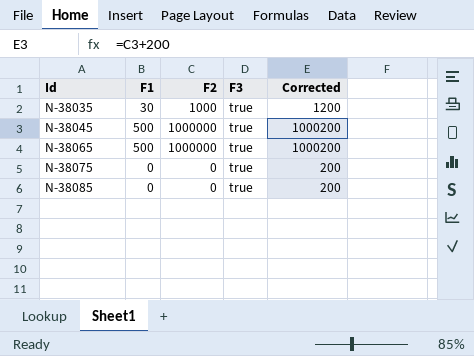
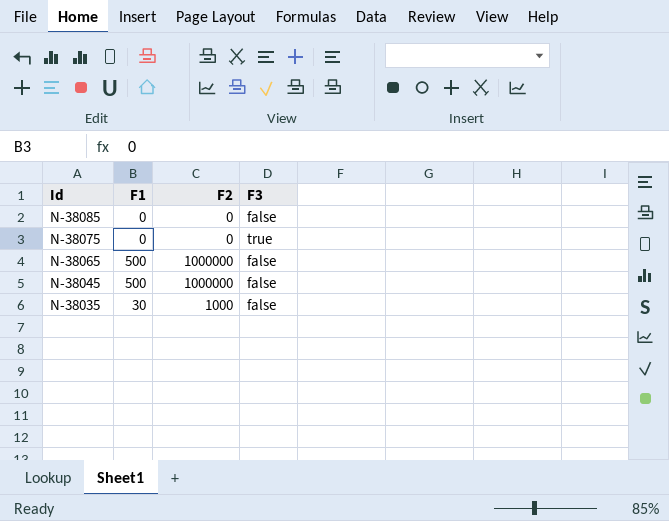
row order: Id ascending -> Id descending
column Corrected | formula: [F2] + 200 -> none
N-38085 | F3: true -> false
N-38065 | F3: true -> false
N-38045 | F3: true -> false
N-38035 | F3: true -> false

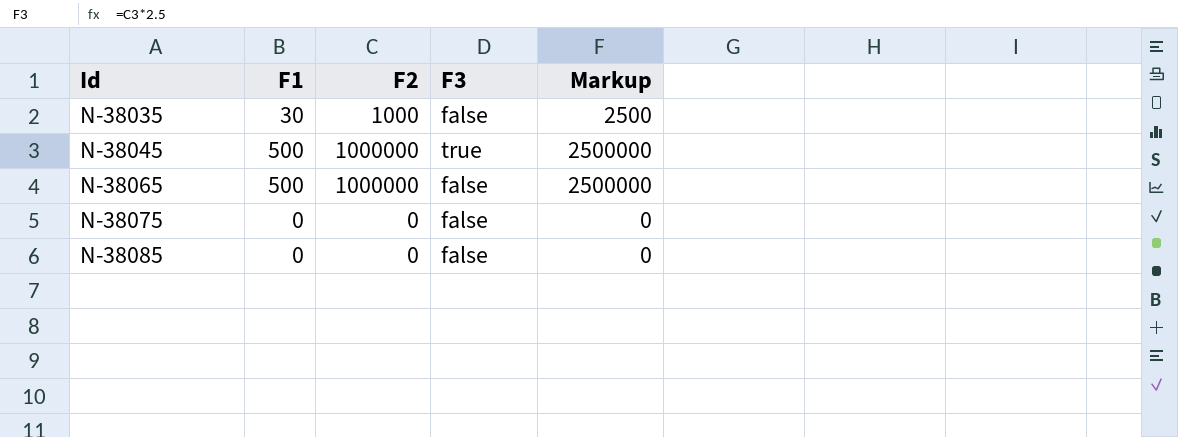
row order: Id descending -> Id ascending
column Markup | formula: none -> [F2] * 2.5
N-38045 | F3: false -> true
N-38075 | F3: true -> false

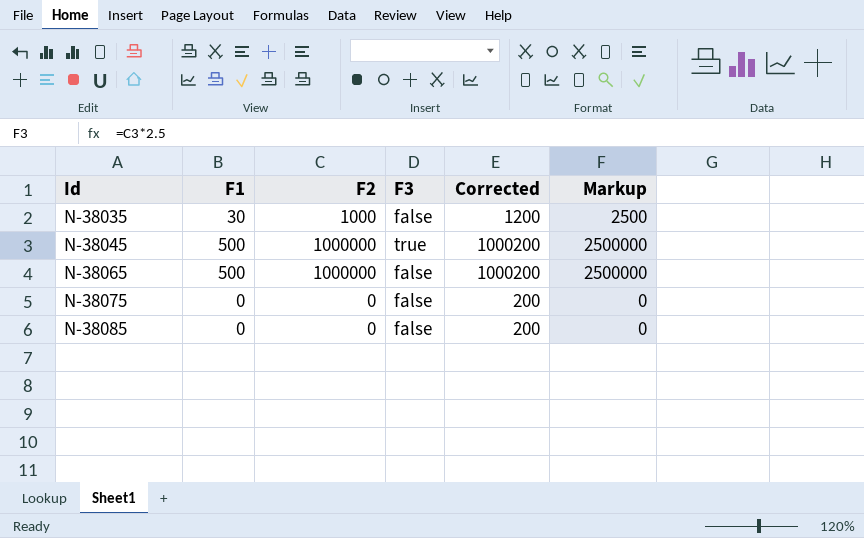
column Corrected | formula: none -> [F2] + 200

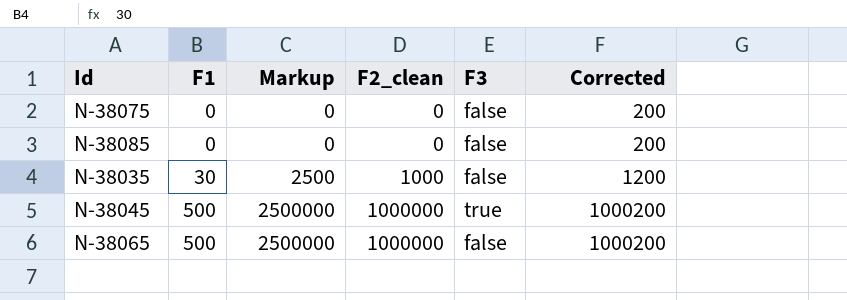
row order: Id ascending -> F1 ascending
column Markup | position: 6 -> 3
column name: F2 -> F2_clean

